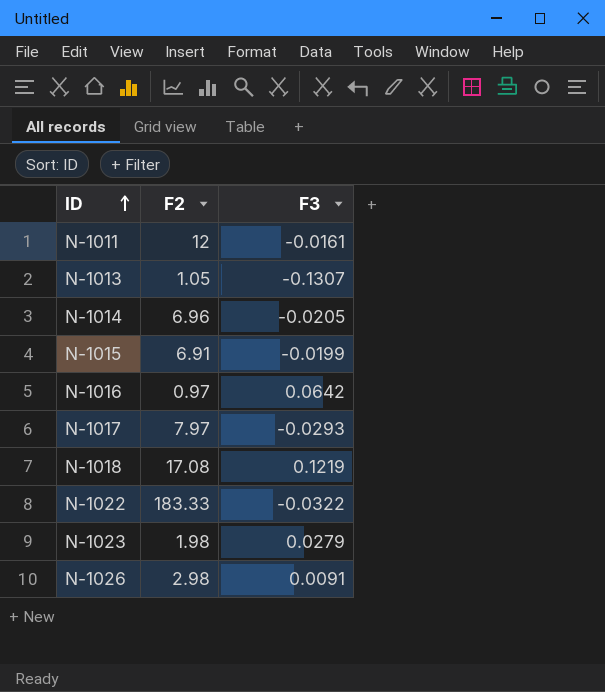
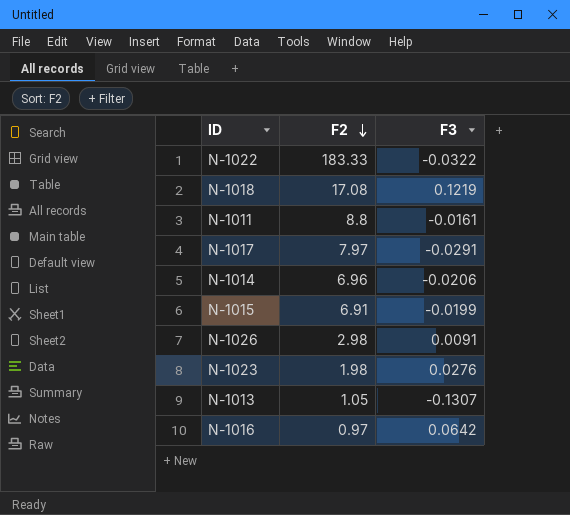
row order: ID ascending -> F2 descending
N-1011 | F2: 12 -> 8.8
N-1017 | F3: -0.0293 -> -0.0291
N-1014 | F3: -0.0205 -> -0.0206
N-1023 | F3: 0.0279 -> 0.0276

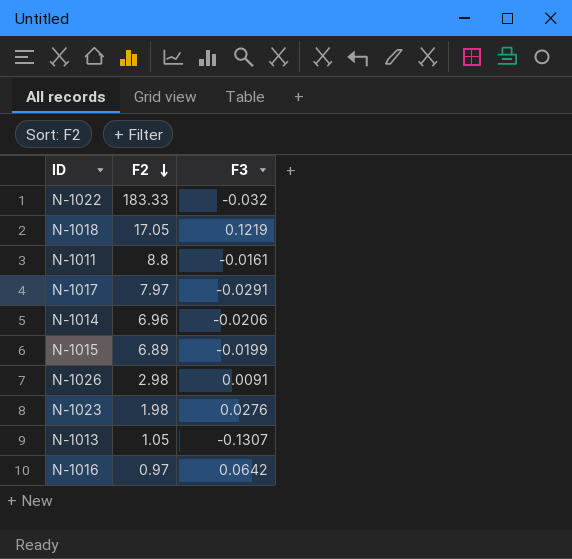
N-1022 | F3: -0.0322 -> -0.032
N-1018 | F2: 17.08 -> 17.05
N-1015 | F2: 6.91 -> 6.89

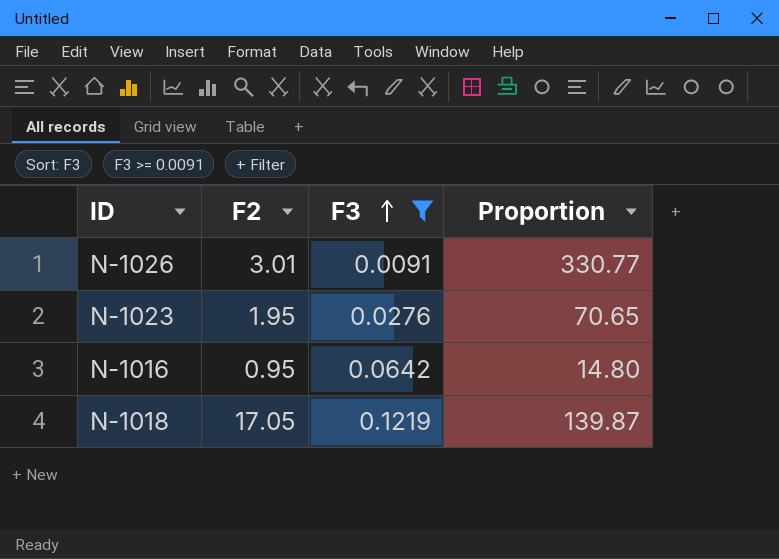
filter: none -> F3 >= 0.0091
row order: F2 descending -> F3 ascending
column Proportion | formula: none -> [F2] / [F3]
N-1026 | F2: 2.98 -> 3.01
N-1023 | F2: 1.98 -> 1.95
N-1016 | F2: 0.97 -> 0.95

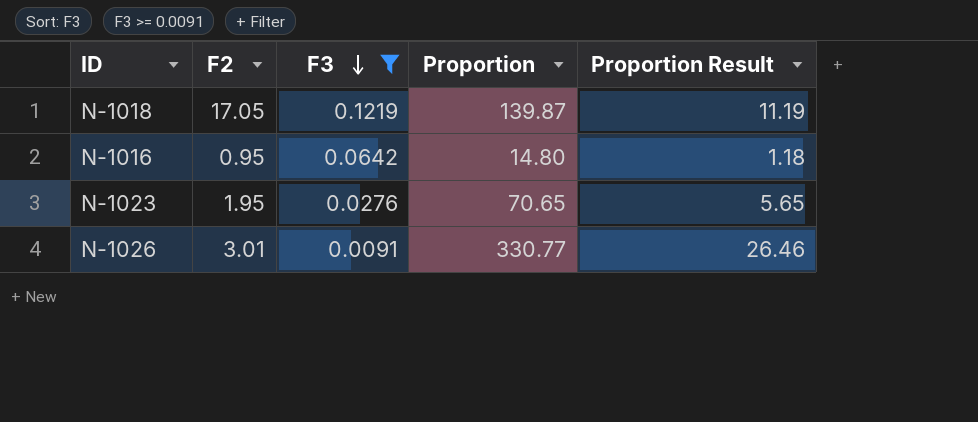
row order: F3 ascending -> F3 descending
column Proportion Result | formula: none -> [Proportion] * 0.08

